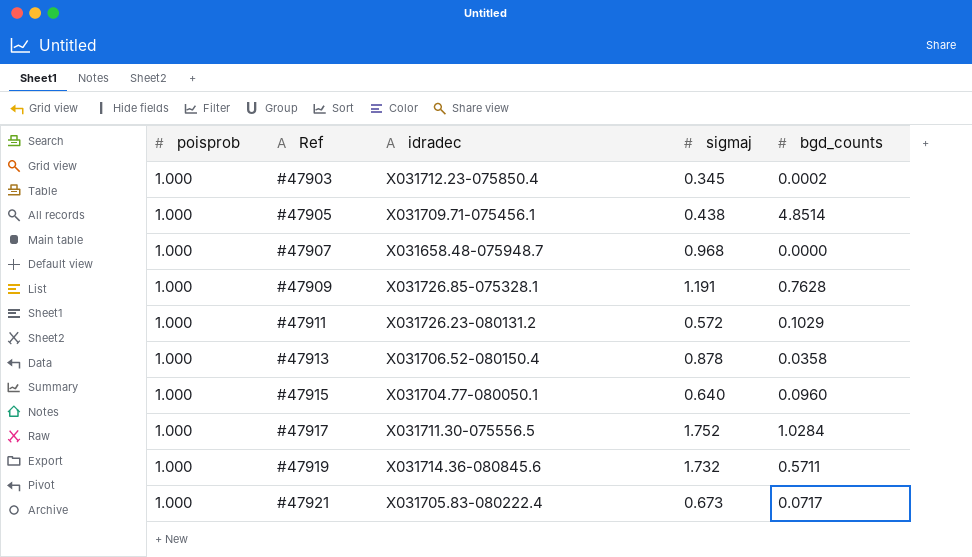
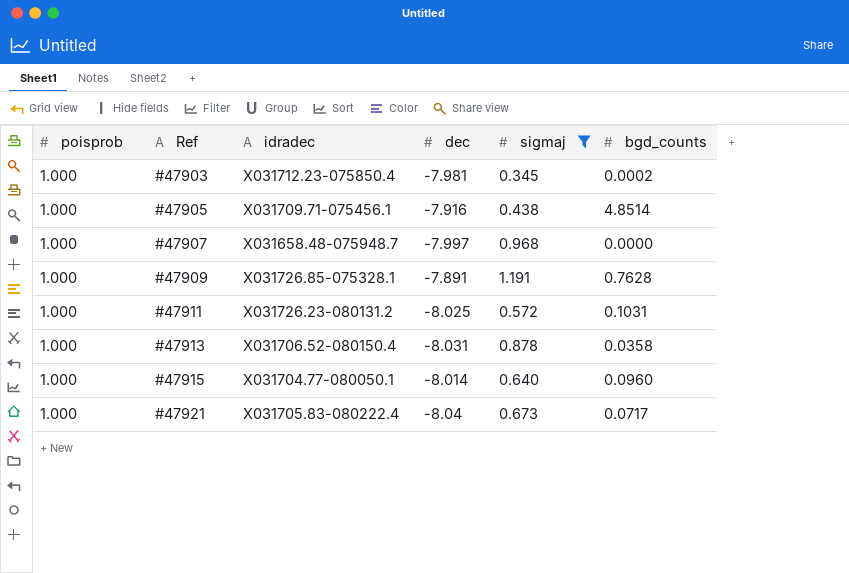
filter: none -> sigmaj <= 1.191
column dec | position: none -> 4
#47911 | bgd_counts: 0.1029 -> 0.1031

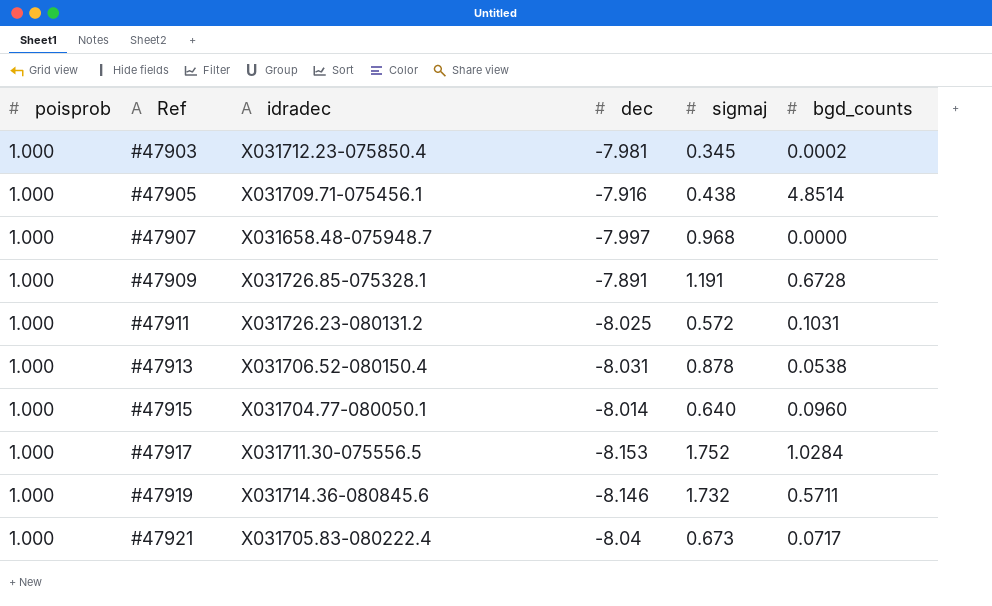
filter: sigmaj <= 1.191 -> none
#47909 | bgd_counts: 0.7628 -> 0.6728
#47913 | bgd_counts: 0.0358 -> 0.0538

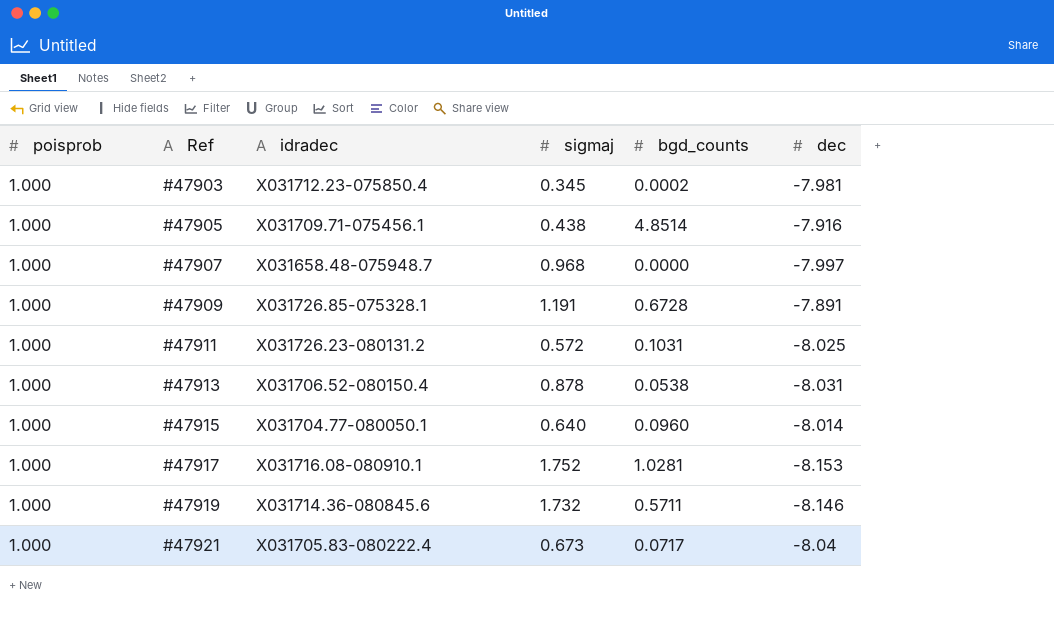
column dec | position: 4 -> 6
#47917 | idradec: X031711.30-075556.5 -> X031716.08-080910.1
#47917 | bgd_counts: 1.0284 -> 1.0281

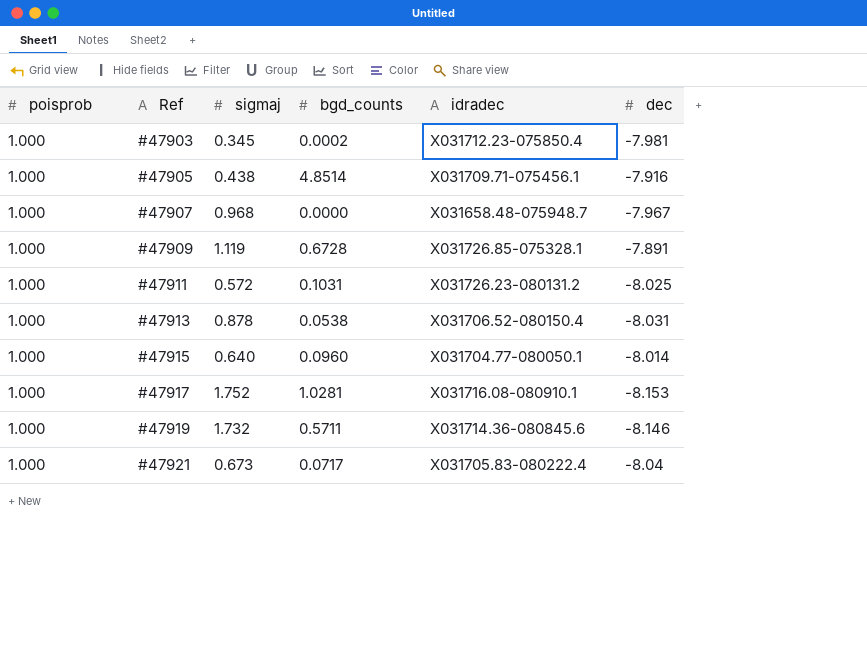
column idradec | position: 3 -> 5
#47907 | dec: -7.997 -> -7.967
#47909 | sigmaj: 1.191 -> 1.119

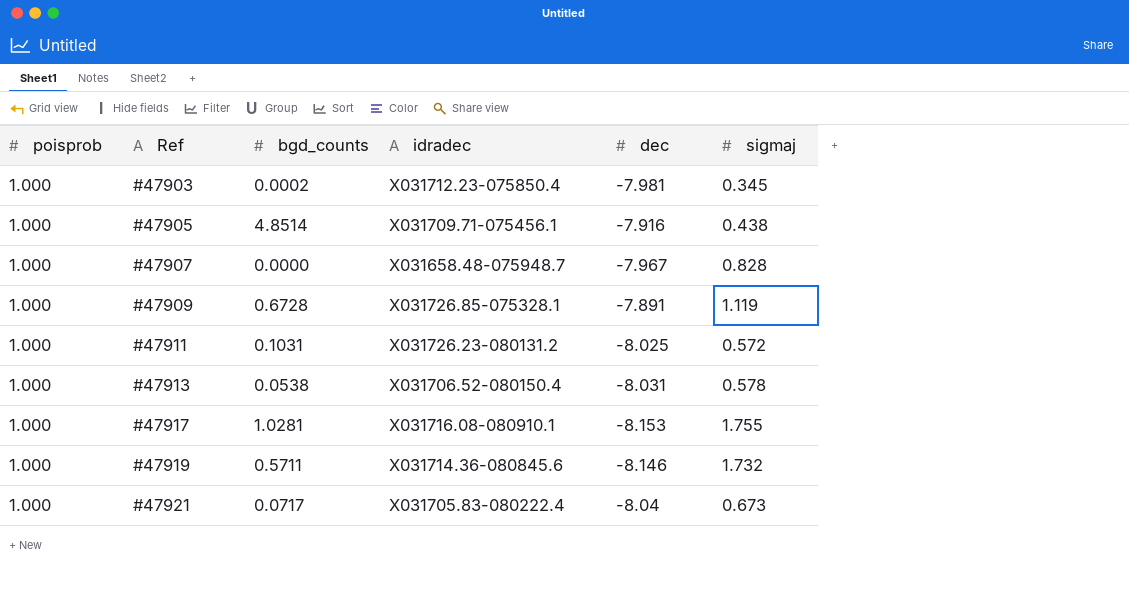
column sigmaj | position: 3 -> 6
row #47915: 1.000 | 0.640 | 0.0960 | X031704.77-080050.1 | -8.014 -> none
#47907 | sigmaj: 0.968 -> 0.828
#47913 | sigmaj: 0.878 -> 0.578
#47917 | sigmaj: 1.752 -> 1.755

